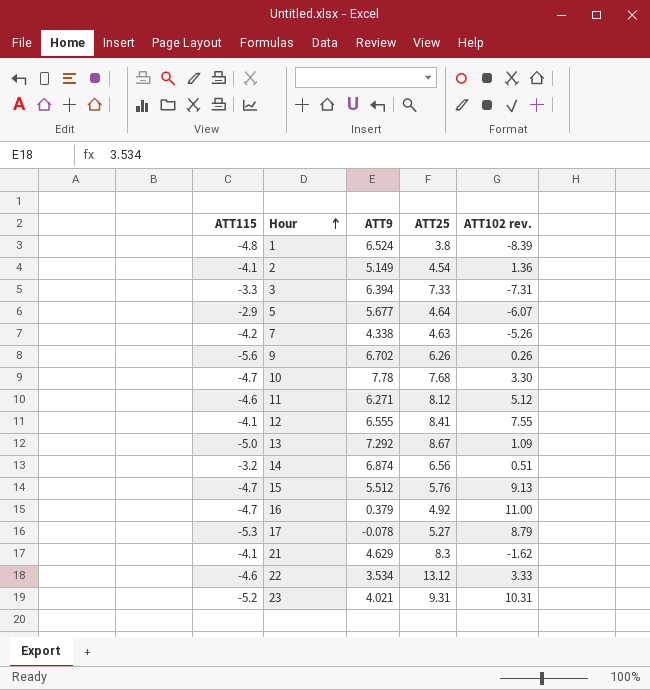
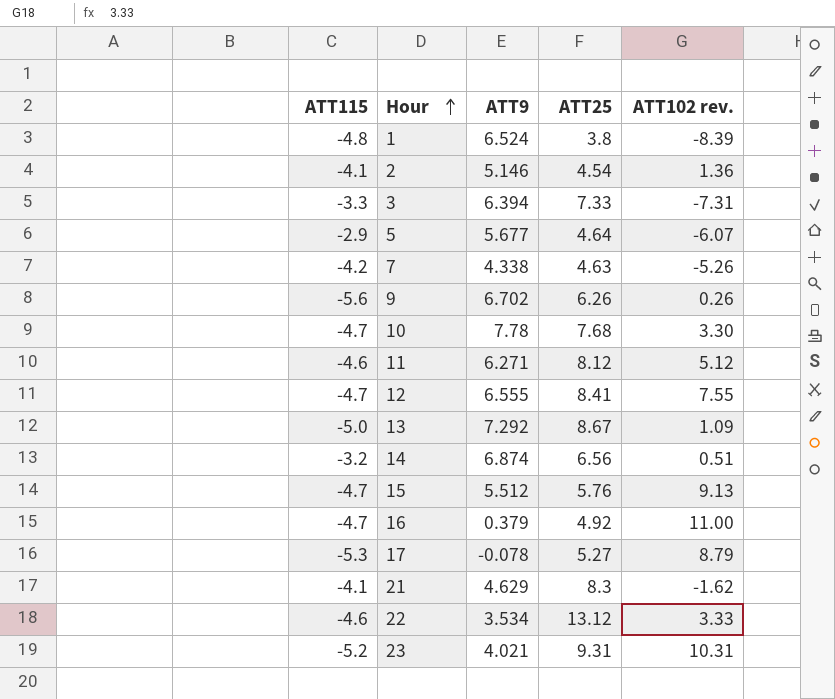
2 | ATT9: 5.149 -> 5.146
12 | ATT115: -4.1 -> -4.7

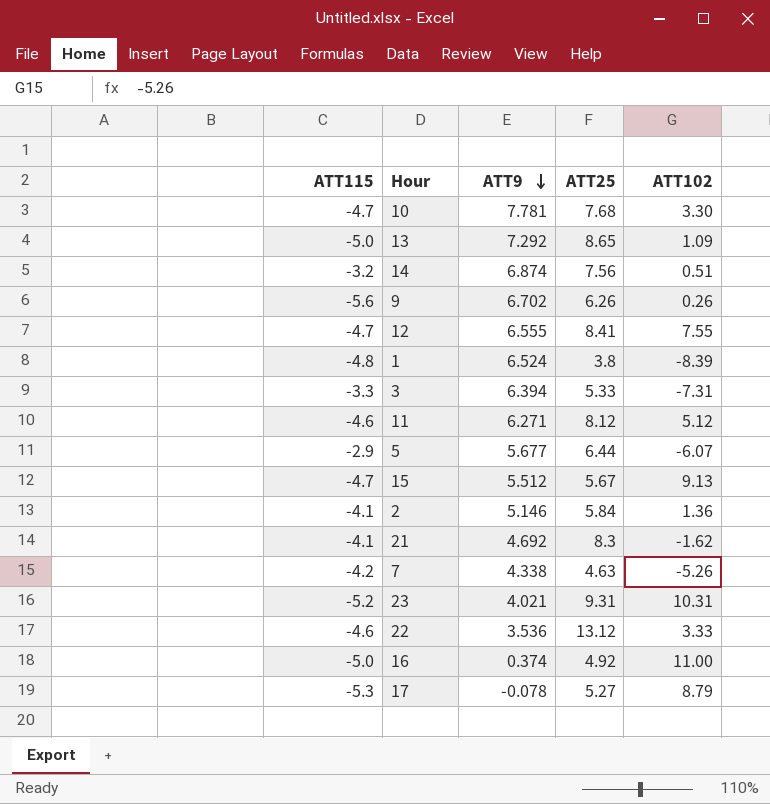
row order: Hour ascending -> ATT9 descending
column name: ATT102 rev. -> ATT102
10 | ATT9: 7.78 -> 7.781
13 | ATT25: 8.67 -> 8.65
14 | ATT25: 6.56 -> 7.56
3 | ATT25: 7.33 -> 5.33
5 | ATT25: 4.64 -> 6.44
15 | ATT25: 5.76 -> 5.67
2 | ATT25: 4.54 -> 5.84
21 | ATT9: 4.629 -> 4.692
22 | ATT9: 3.534 -> 3.536
16 | ATT115: -4.7 -> -5.0
16 | ATT9: 0.379 -> 0.374

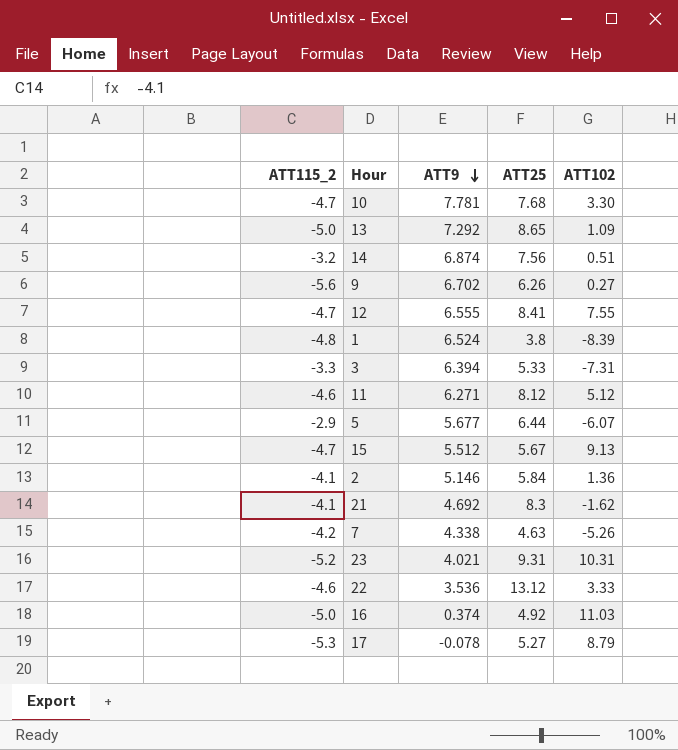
column name: ATT115 -> ATT115_2
9 | ATT102: 0.26 -> 0.27
16 | ATT102: 11.00 -> 11.03

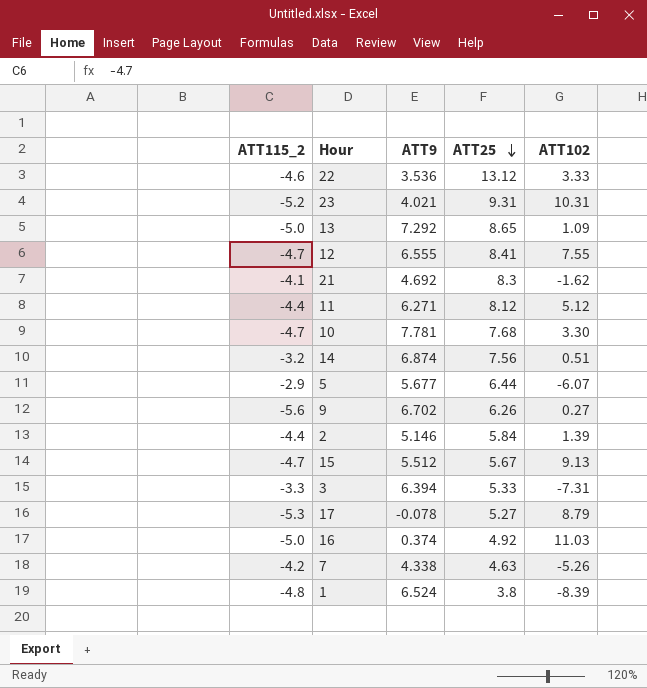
row order: ATT9 descending -> ATT25 descending
11 | ATT115_2: -4.6 -> -4.4
2 | ATT115_2: -4.1 -> -4.4
2 | ATT102: 1.36 -> 1.39

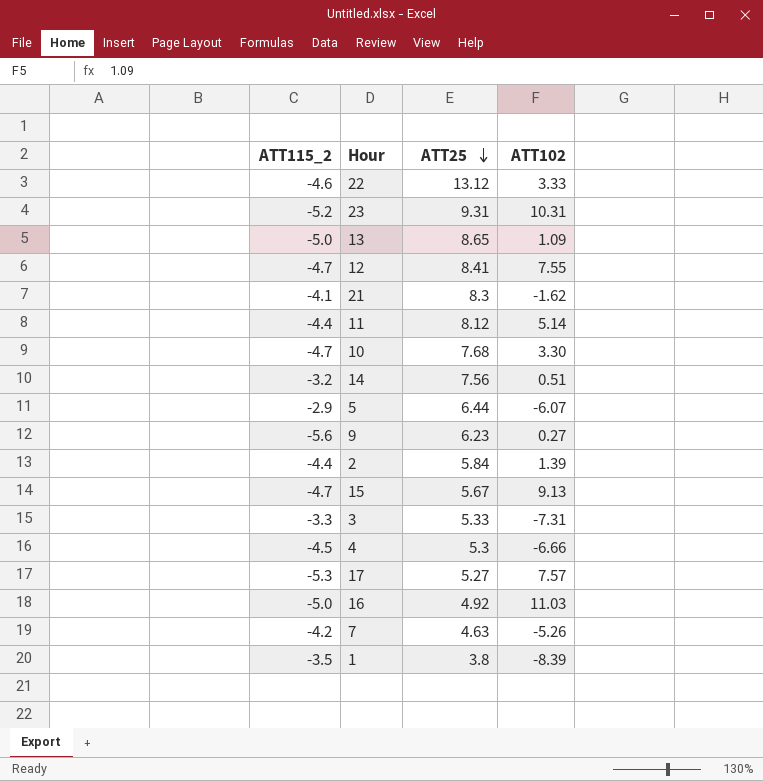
column ATT9 | position: 3 -> none
11 | ATT102: 5.12 -> 5.14
9 | ATT25: 6.26 -> 6.23
row 4: none -> -4.5 | 5.3 | -6.66
17 | ATT102: 8.79 -> 7.57
1 | ATT115_2: -4.8 -> -3.5

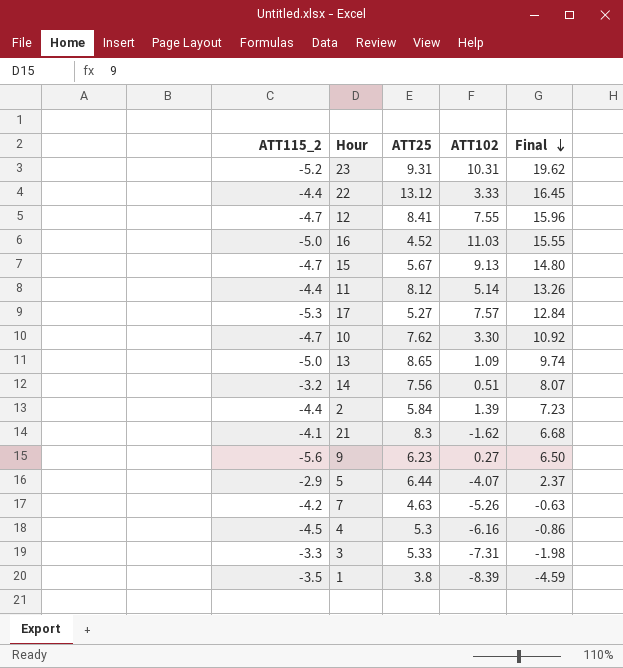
row order: ATT25 descending -> Final descending
column Final | formula: none -> [ATT25] + [ATT102]
22 | ATT115_2: -4.6 -> -4.4
16 | ATT25: 4.92 -> 4.52
10 | ATT25: 7.68 -> 7.62
5 | ATT102: -6.07 -> -4.07
4 | ATT102: -6.66 -> -6.16

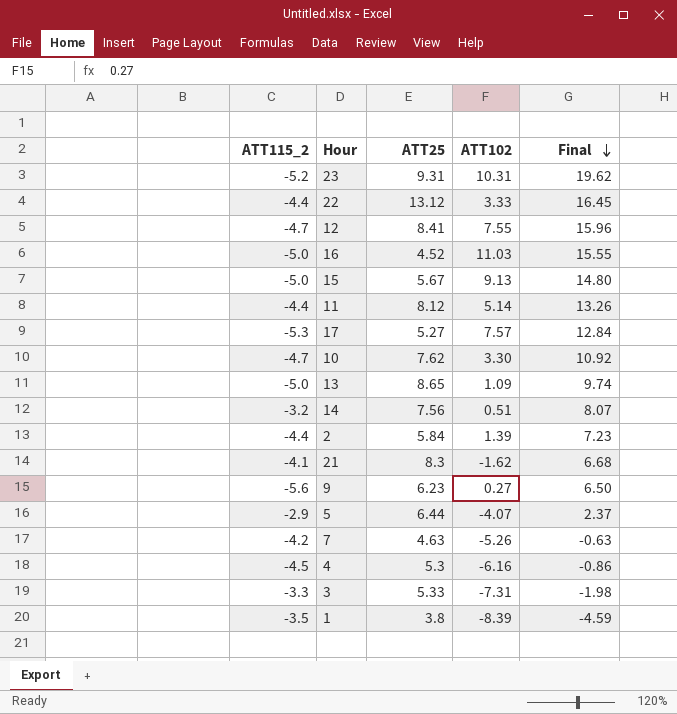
15 | ATT115_2: -4.7 -> -5.0

